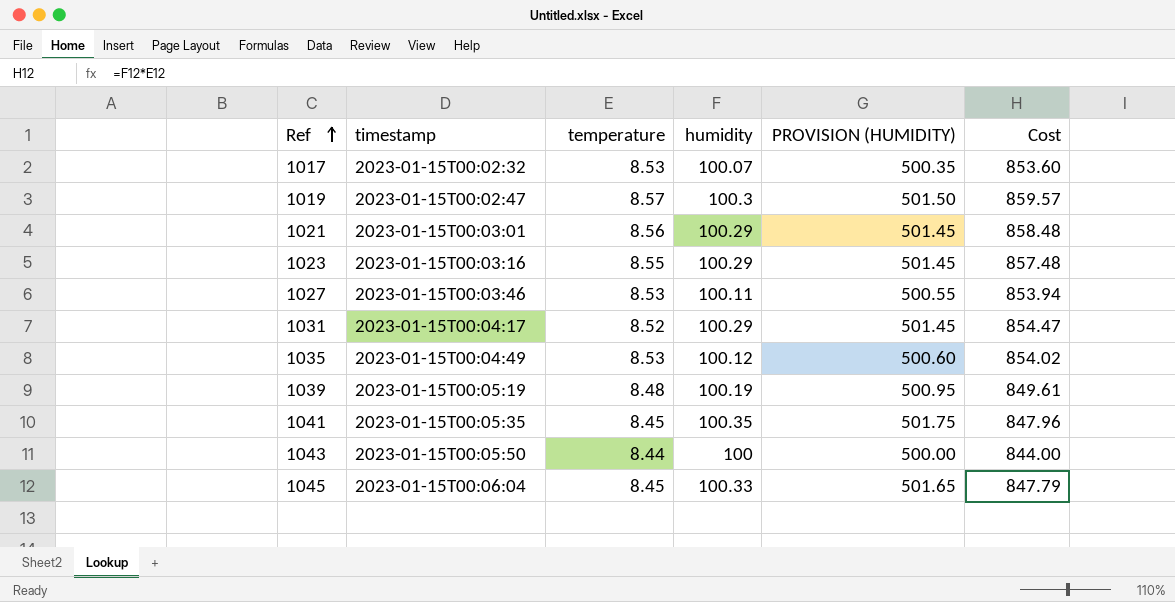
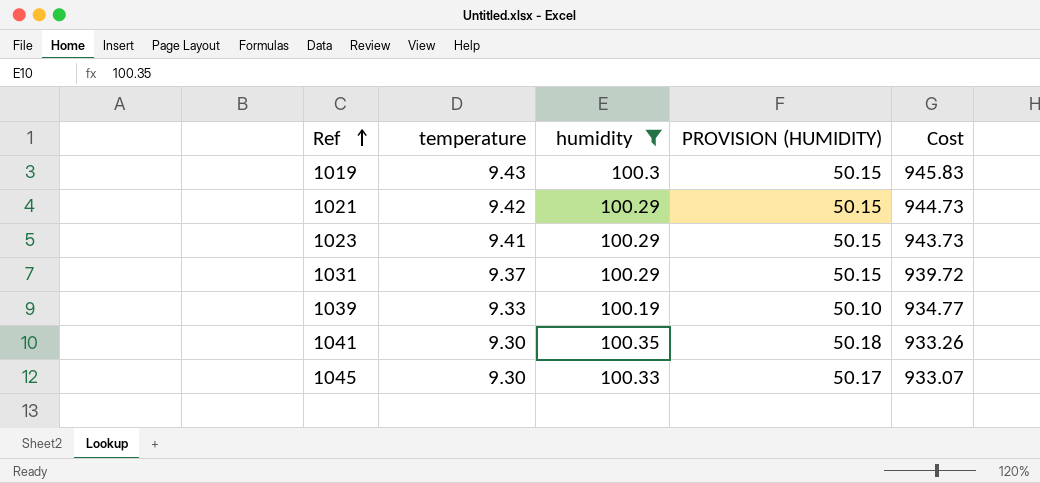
filter: none -> humidity >= 100.19
column timestamp | position: 2 -> none
column PROVISION (HUMIDITY) | formula: [humidity] * 5 -> [humidity] * 0.5
1019 | temperature: 8.57 -> 9.43
1019 | Cost: 859.57 -> 945.83
1021 | temperature: 8.56 -> 9.42
1021 | Cost: 858.48 -> 944.73
1023 | temperature: 8.55 -> 9.41
1023 | Cost: 857.48 -> 943.73
1031 | temperature: 8.52 -> 9.37
1031 | Cost: 854.47 -> 939.72
1039 | temperature: 8.48 -> 9.33
1039 | Cost: 849.61 -> 934.77
1041 | temperature: 8.45 -> 9.30
1041 | Cost: 847.96 -> 933.26
1045 | temperature: 8.45 -> 9.30
1045 | Cost: 847.79 -> 933.07

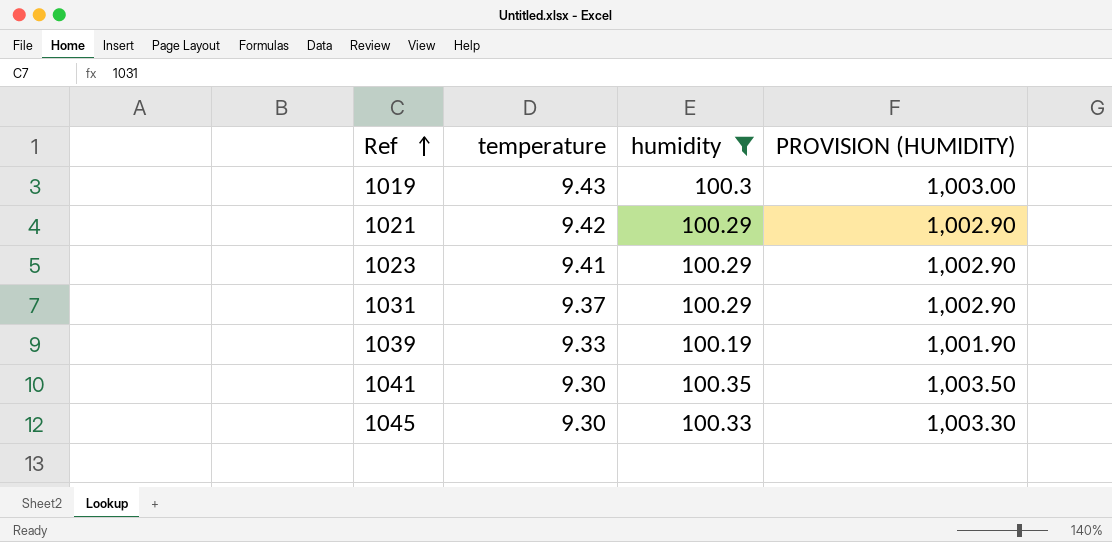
column Cost | formula: [temperature] * [humidity] -> none
column PROVISION (HUMIDITY) | formula: [humidity] * 0.5 -> [humidity] * 10

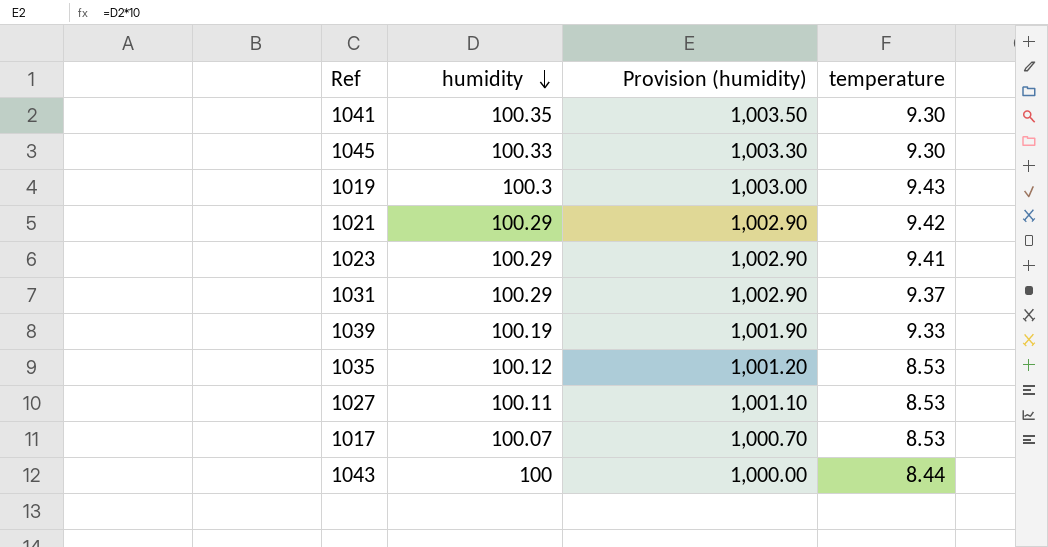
filter: humidity >= 100.19 -> none
row order: Ref ascending -> humidity descending
column name: PROVISION (HUMIDITY) -> Provision (humidity)
column temperature | position: 2 -> 4

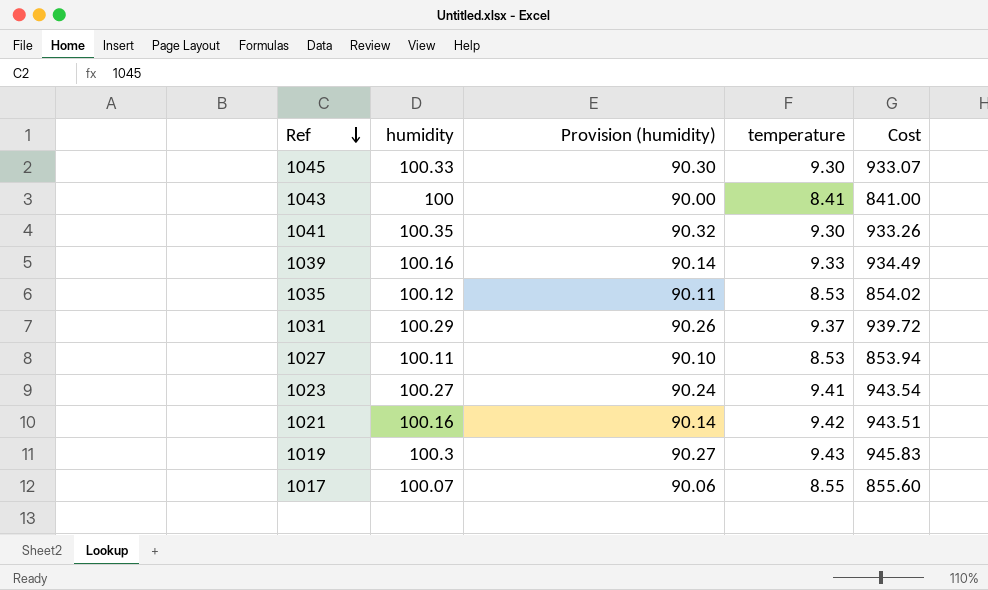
row order: humidity descending -> Ref descending
column Provision (humidity) | formula: [humidity] * 10 -> [humidity] * 0.9
column Cost | formula: none -> [humidity] * [temperature]
1043 | temperature: 8.44 -> 8.41
1039 | humidity: 100.19 -> 100.16
1023 | humidity: 100.29 -> 100.27
1021 | humidity: 100.29 -> 100.16
1017 | temperature: 8.53 -> 8.55

